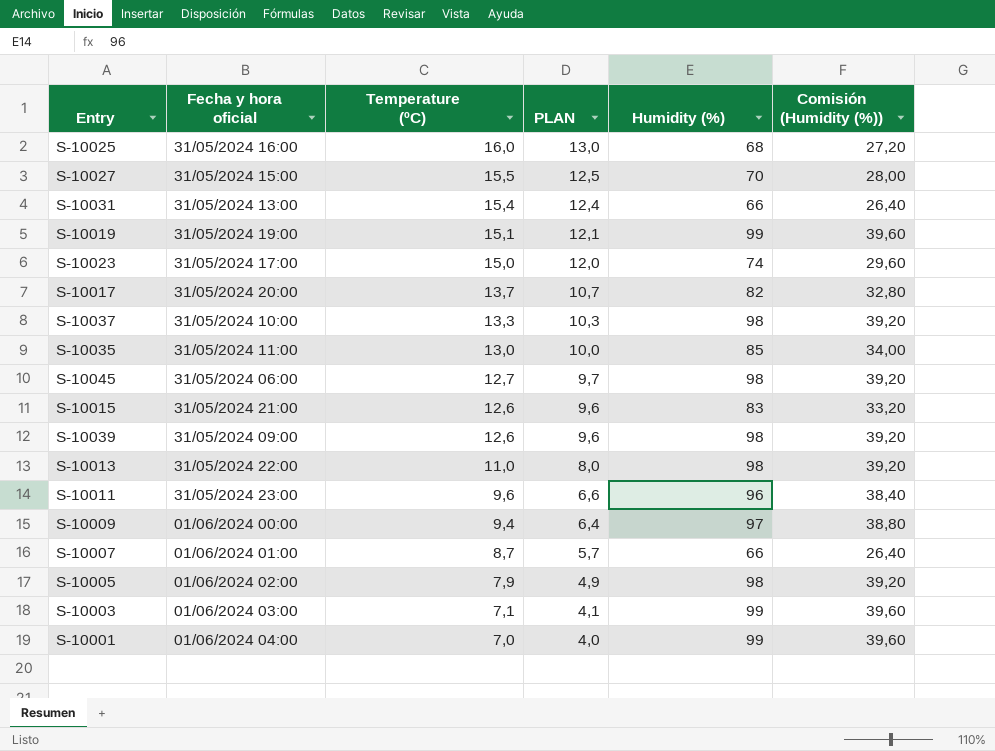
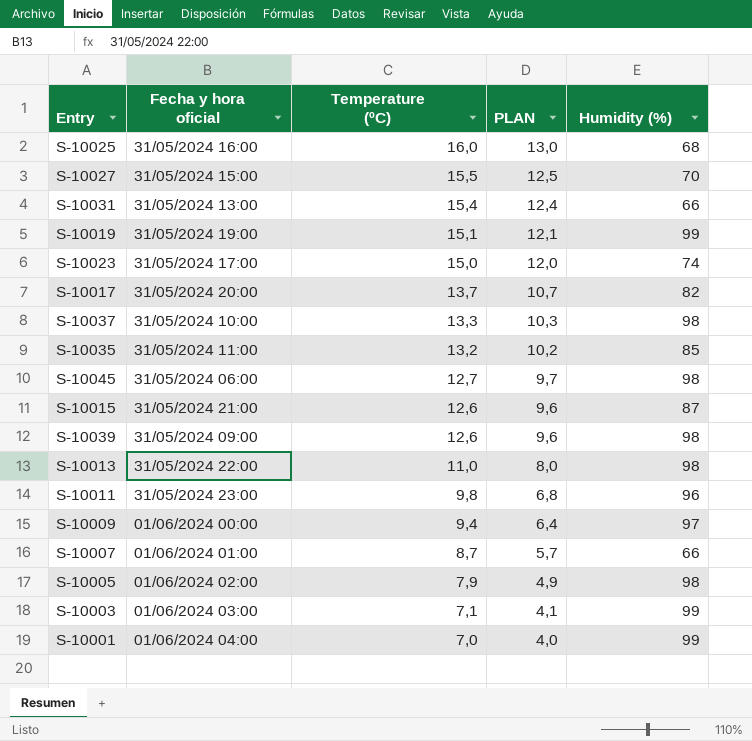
column Comisión (Humidity (%)) | formula: [Humidity (%)] * 0,4 -> none
S-10035 | Temperature (ºC): 13,0 -> 13,2
S-10035 | PLAN: 10,0 -> 10,2
S-10015 | Humidity (%): 83 -> 87
S-10011 | Temperature (ºC): 9,6 -> 9,8
S-10011 | PLAN: 6,6 -> 6,8

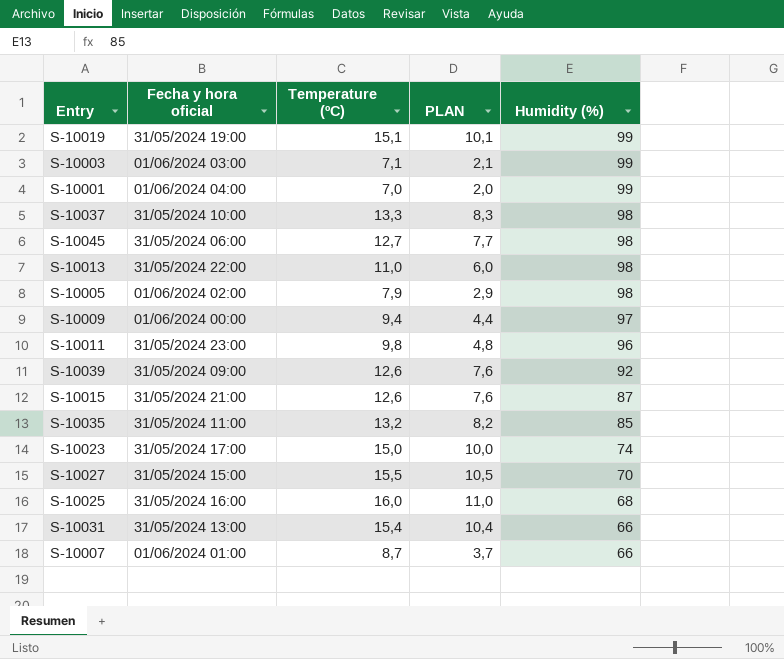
row order: Temperature (ºC) descending -> Humidity (%) descending
column PLAN | formula: [Temperature (ºC)] - 3 -> [Temperature (ºC)] - 5
row S-10017: 31/05/2024 20:00 | 13,7 | 10,7 | 82 -> none
S-10039 | Humidity (%): 98 -> 92

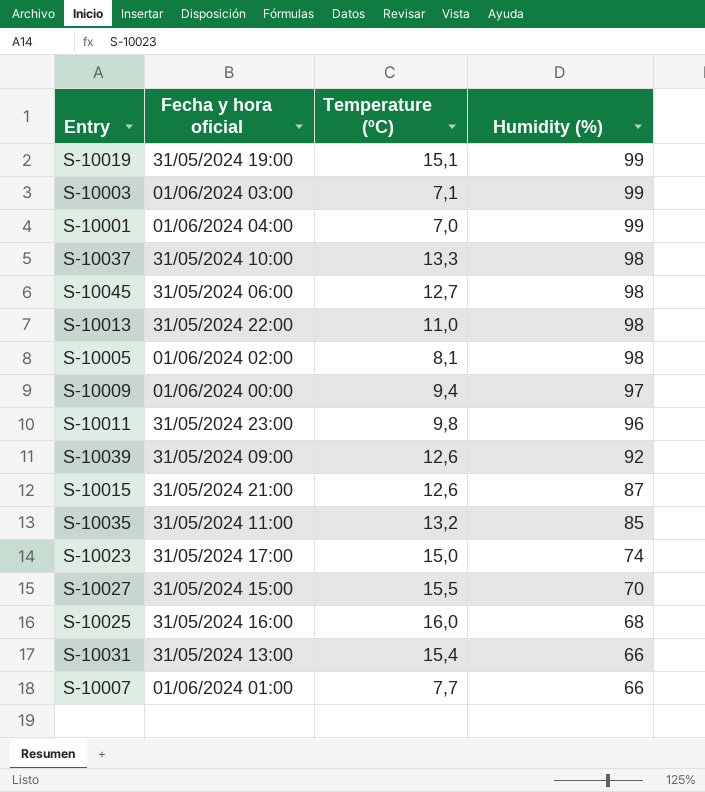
column PLAN | formula: [Temperature (ºC)] - 5 -> none
S-10005 | Temperature (ºC): 7,9 -> 8,1
S-10007 | Temperature (ºC): 8,7 -> 7,7

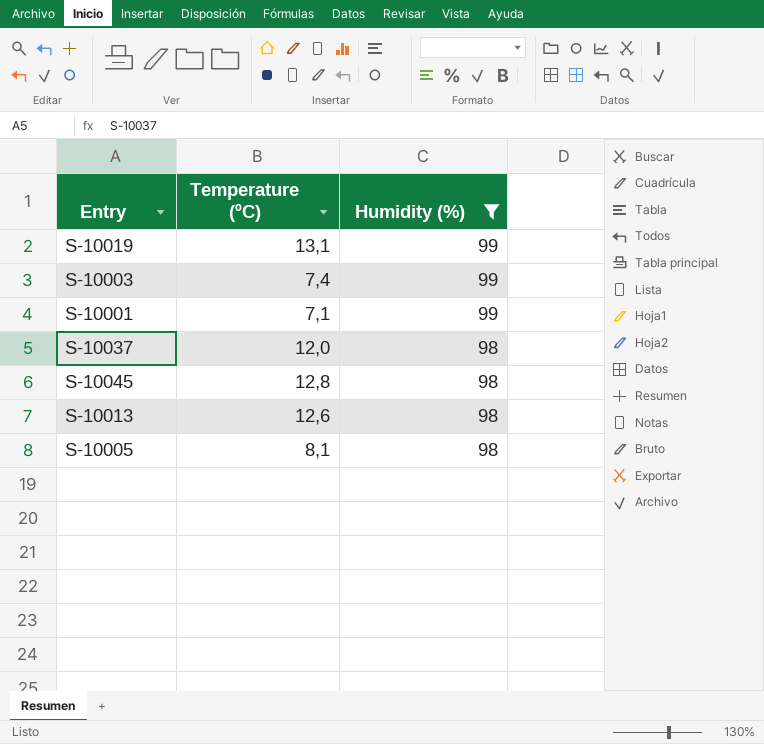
filter: none -> Humidity (%) >= 98
column Fecha y hora oficial | position: 2 -> none
S-10019 | Temperature (ºC): 15,1 -> 13,1
S-10003 | Temperature (ºC): 7,1 -> 7,4
S-10001 | Temperature (ºC): 7,0 -> 7,1
S-10037 | Temperature (ºC): 13,3 -> 12,0
S-10045 | Temperature (ºC): 12,7 -> 12,8
S-10013 | Temperature (ºC): 11,0 -> 12,6

